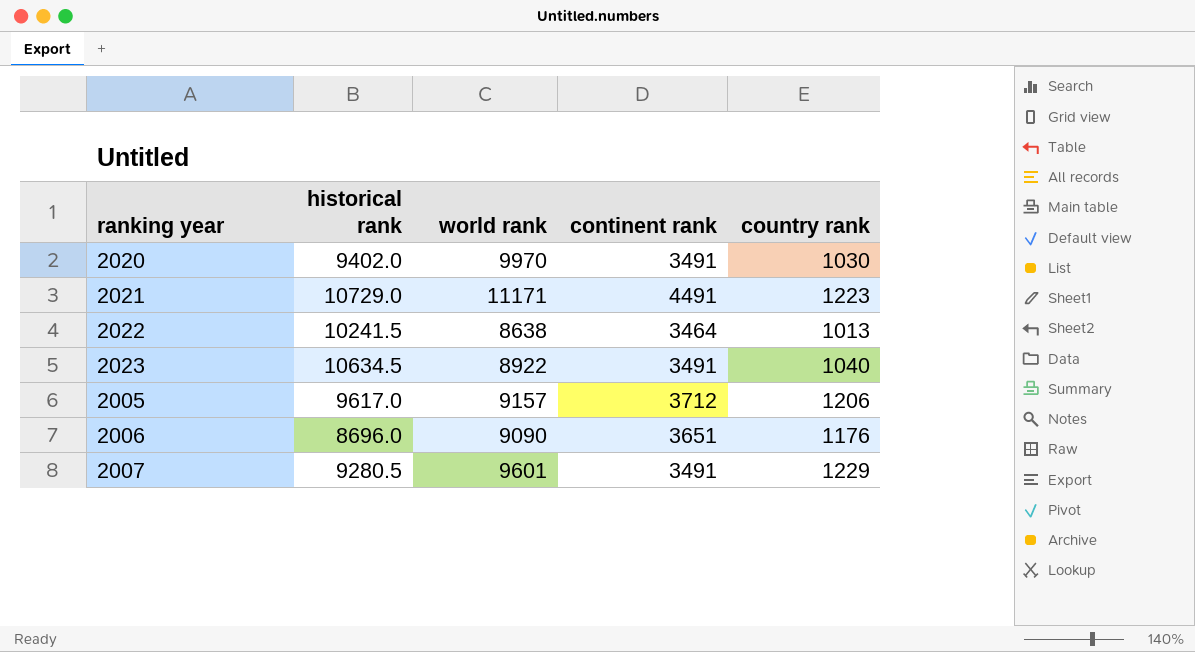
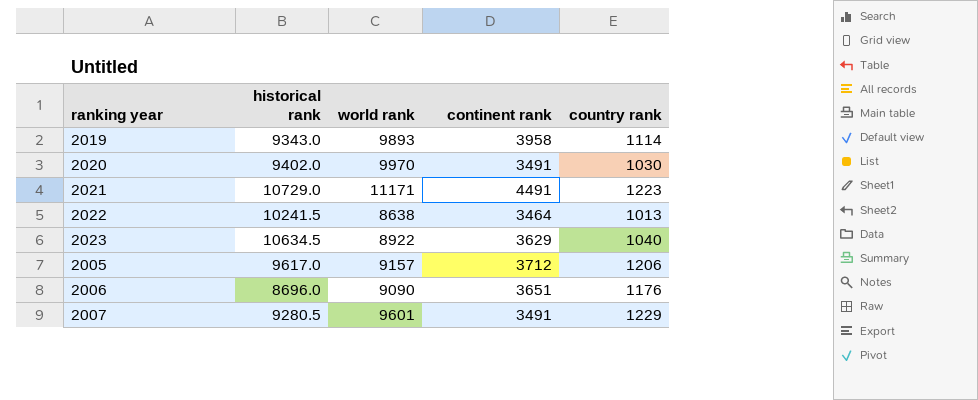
row 2019: none -> 9343.0 | 9893 | 3958 | 1114
2023 | continent rank: 3491 -> 3629

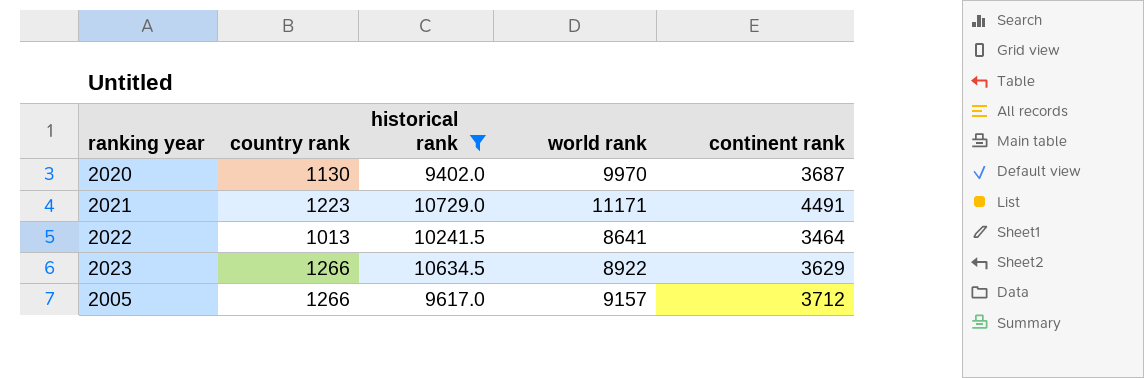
filter: none -> historical rank >= 9402.0
column country rank | position: 5 -> 2
2020 | country rank: 1030 -> 1130
2020 | continent rank: 3491 -> 3687
2022 | world rank: 8638 -> 8641
2023 | country rank: 1040 -> 1266
2005 | country rank: 1206 -> 1266

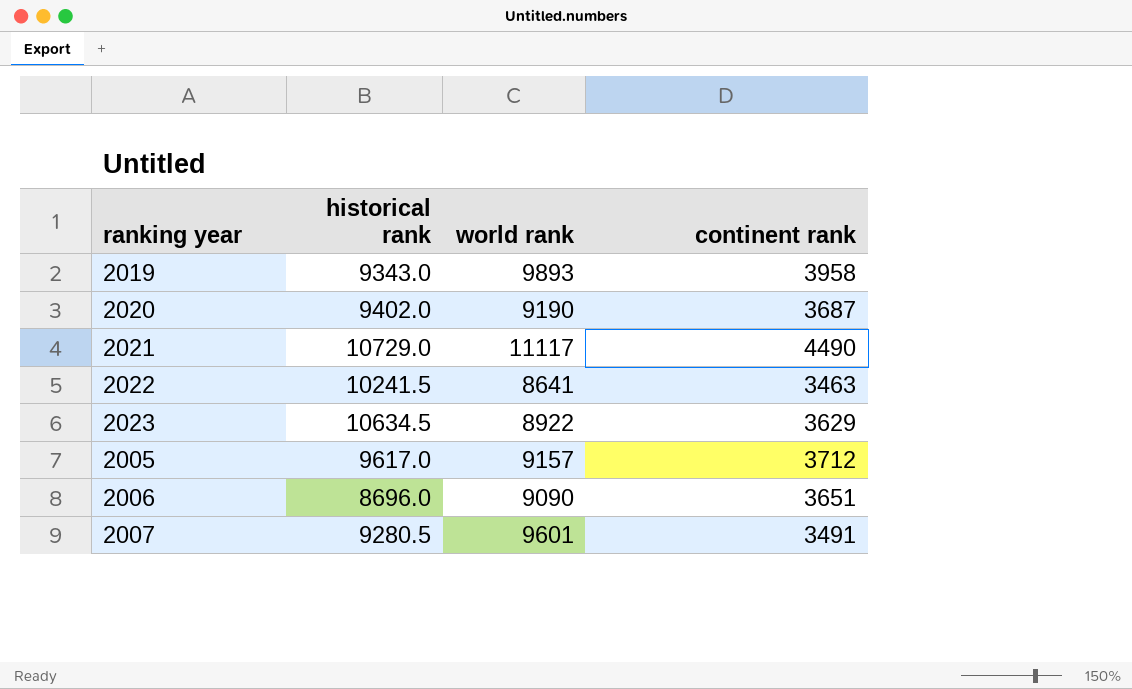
filter: historical rank >= 9402.0 -> none
column country rank | position: 2 -> none
2020 | world rank: 9970 -> 9190
2021 | world rank: 11171 -> 11117
2021 | continent rank: 4491 -> 4490
2022 | continent rank: 3464 -> 3463

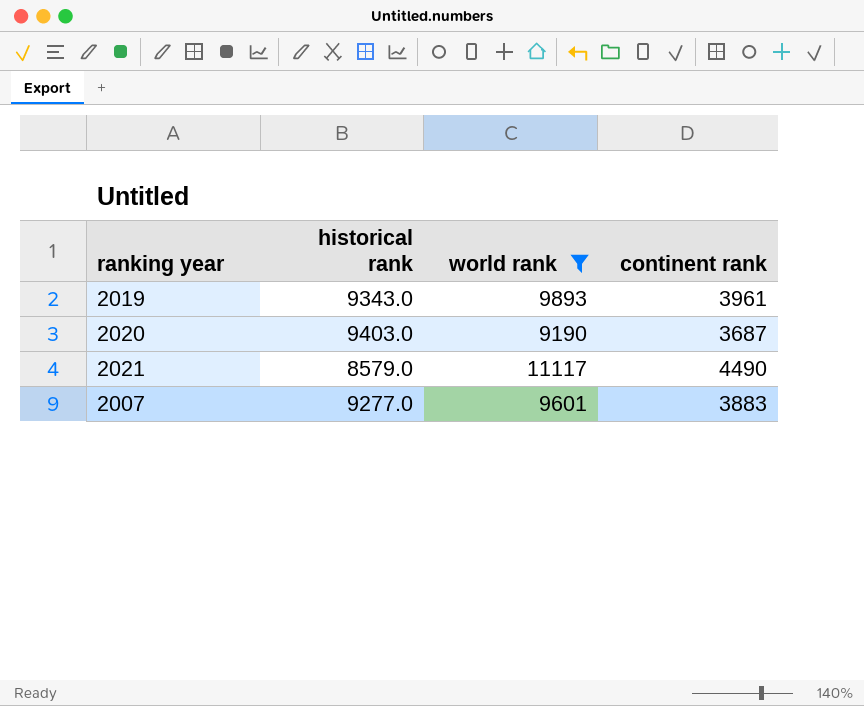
filter: none -> world rank >= 9190
2019 | continent rank: 3958 -> 3961
2020 | historical rank: 9402.0 -> 9403.0
2021 | historical rank: 10729.0 -> 8579.0
2007 | historical rank: 9280.5 -> 9277.0
2007 | continent rank: 3491 -> 3883

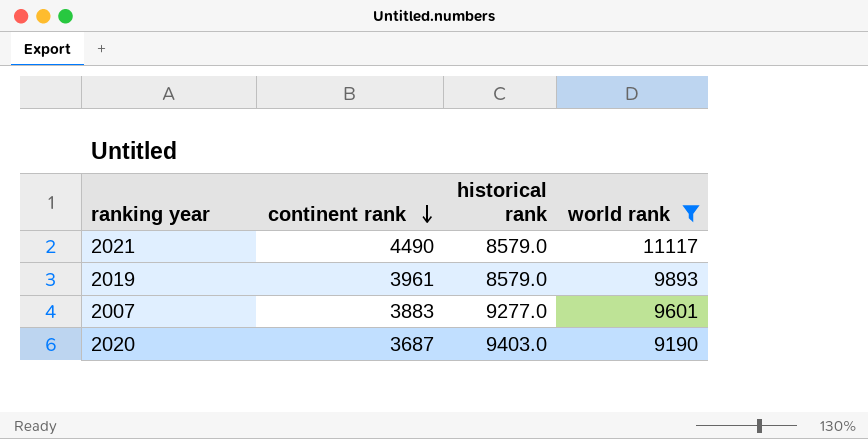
row order: none -> continent rank descending
column continent rank | position: 4 -> 2
2019 | historical rank: 9343.0 -> 8579.0

